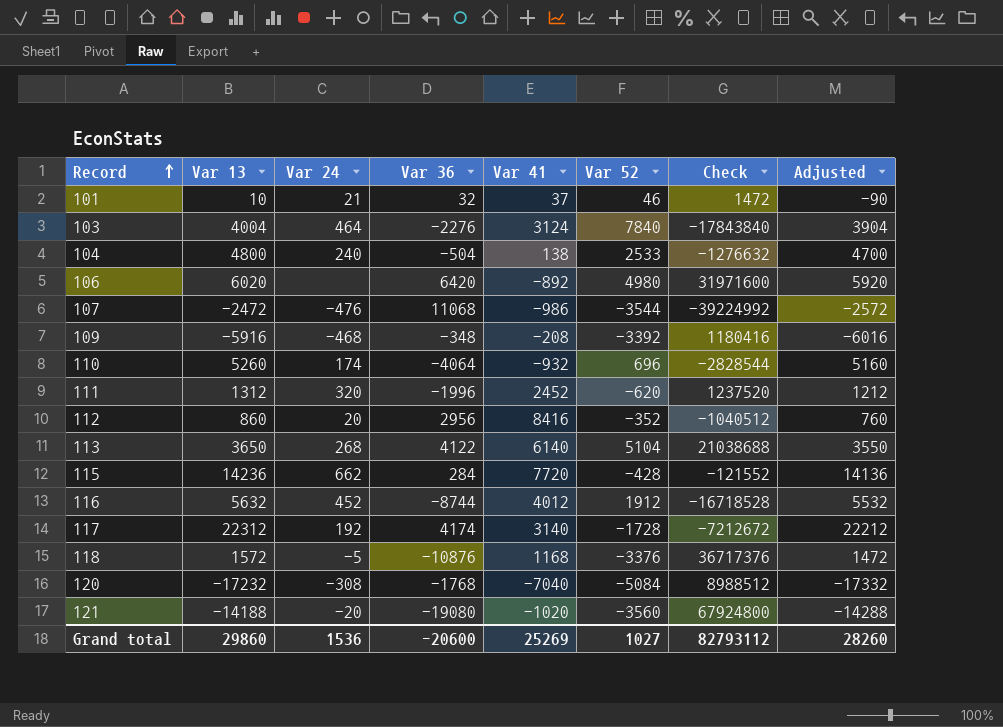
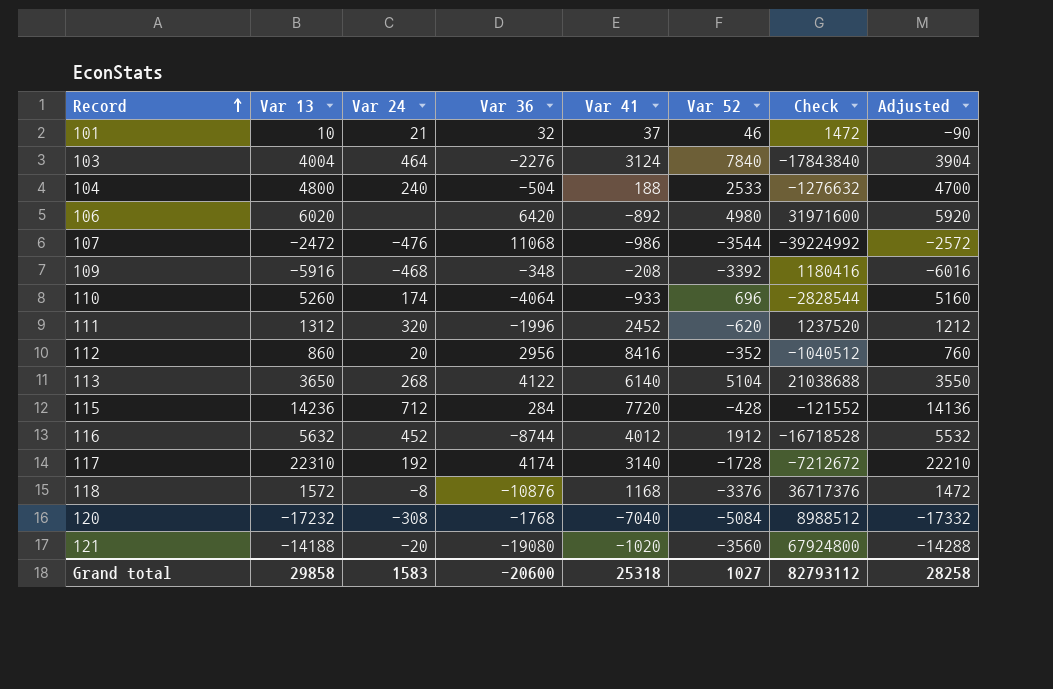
104 | Var 41: 138 -> 188
110 | Var 41: -932 -> -933
115 | Var 24: 662 -> 712
117 | Var 13: 22312 -> 22310
117 | Adjusted: 22212 -> 22210
118 | Var 24: -5 -> -8
Grand total | Var 13: 29860 -> 29858
Grand total | Var 24: 1536 -> 1583
Grand total | Var 41: 25269 -> 25318
Grand total | Adjusted: 28260 -> 28258

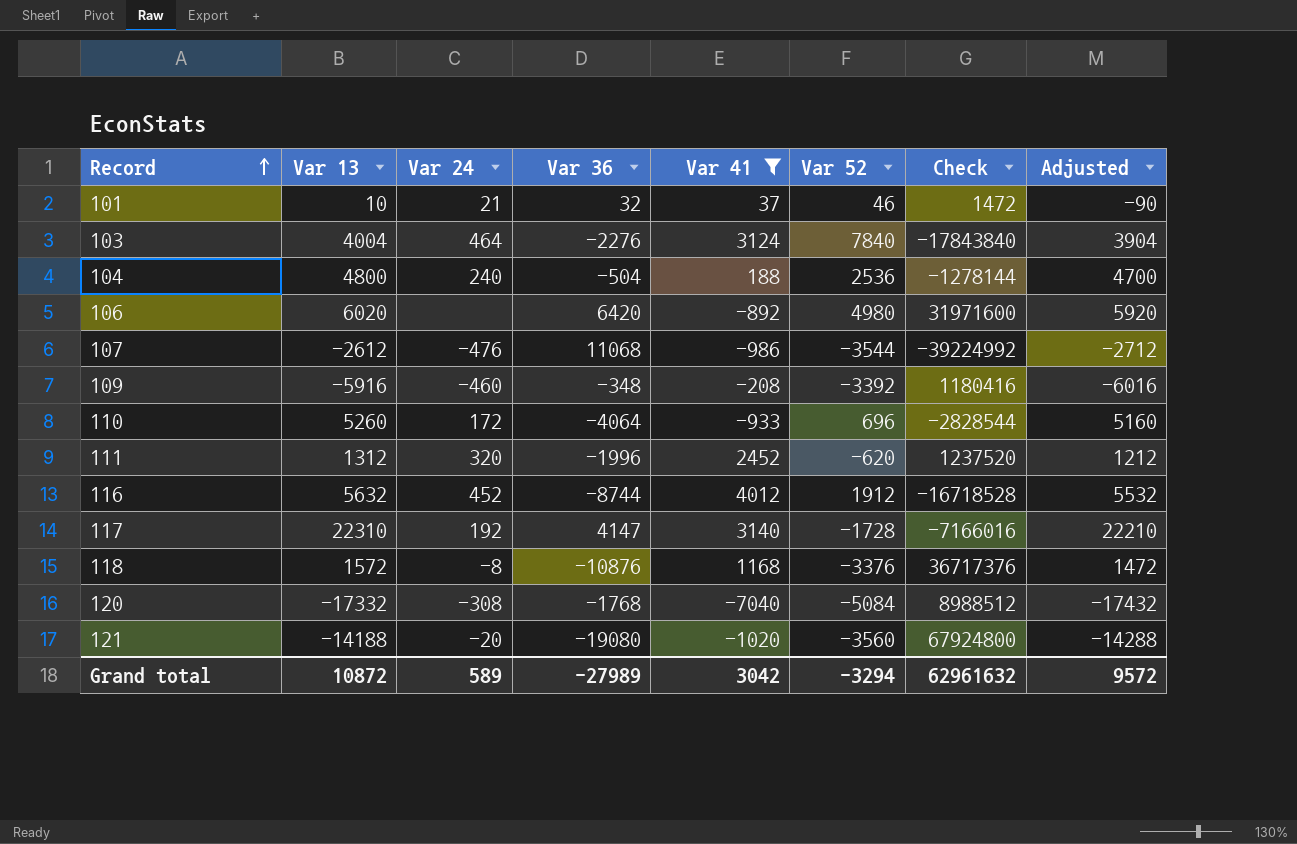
filter: none -> Var 41 <= 4012
104 | Var 52: 2533 -> 2536
104 | Check: -1276632 -> -1278144
107 | Var 13: -2472 -> -2612
107 | Adjusted: -2572 -> -2712
109 | Var 24: -468 -> -460
110 | Var 24: 174 -> 172
117 | Var 36: 4174 -> 4147
117 | Check: -7212672 -> -7166016
120 | Var 13: -17232 -> -17332
120 | Adjusted: -17332 -> -17432
Grand total | Var 13: 29858 -> 10872
Grand total | Var 24: 1583 -> 589
Grand total | Var 36: -20600 -> -27989
Grand total | Var 41: 25318 -> 3042
Grand total | Var 52: 1027 -> -3294
Grand total | Check: 82793112 -> 62961632
Grand total | Adjusted: 28258 -> 9572

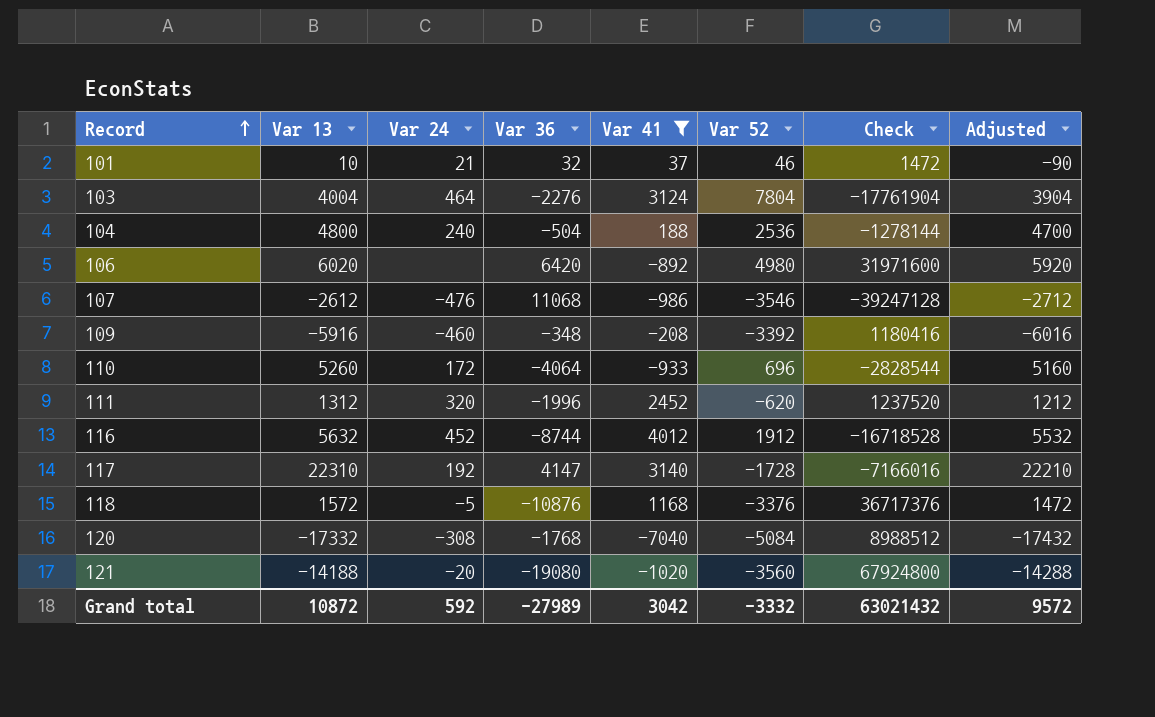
103 | Var 52: 7840 -> 7804
103 | Check: -17843840 -> -17761904
107 | Var 52: -3544 -> -3546
107 | Check: -39224992 -> -39247128
118 | Var 24: -8 -> -5
Grand total | Var 24: 589 -> 592
Grand total | Var 52: -3294 -> -3332
Grand total | Check: 62961632 -> 63021432

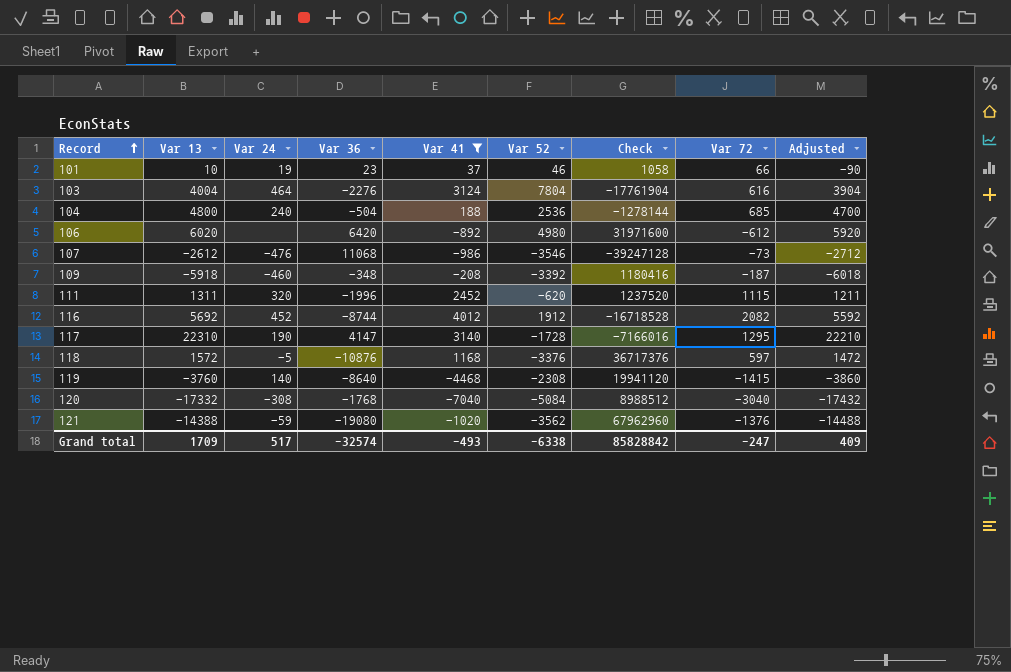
column Var 72 | position: none -> 8
row 110: 5260 | 172 | -4064 | -933 | 696 | -2828544 | 5160 -> none
101 | Var 24: 21 -> 19
101 | Var 36: 32 -> 23
101 | Check: 1472 -> 1058
109 | Var 13: -5916 -> -5918
109 | Adjusted: -6016 -> -6018
111 | Var 13: 1312 -> 1311
111 | Adjusted: 1212 -> 1211
116 | Var 13: 5632 -> 5692
116 | Adjusted: 5532 -> 5592
117 | Var 24: 192 -> 190
row 119: none -> -3760 | 140 | -8640 | -4468 | -2308 | 19941120 | -1415 | -3860
121 | Var 13: -14188 -> -14388
121 | Var 24: -20 -> -59
121 | Var 52: -3560 -> -3562
121 | Check: 67924800 -> 67962960
121 | Adjusted: -14288 -> -14488
Grand total | Var 13: 10872 -> 1709
Grand total | Var 24: 592 -> 517
Grand total | Var 36: -27989 -> -32574
Grand total | Var 41: 3042 -> -493
Grand total | Var 52: -3332 -> -6338
Grand total | Check: 63021432 -> 85828842
Grand total | Adjusted: 9572 -> 409

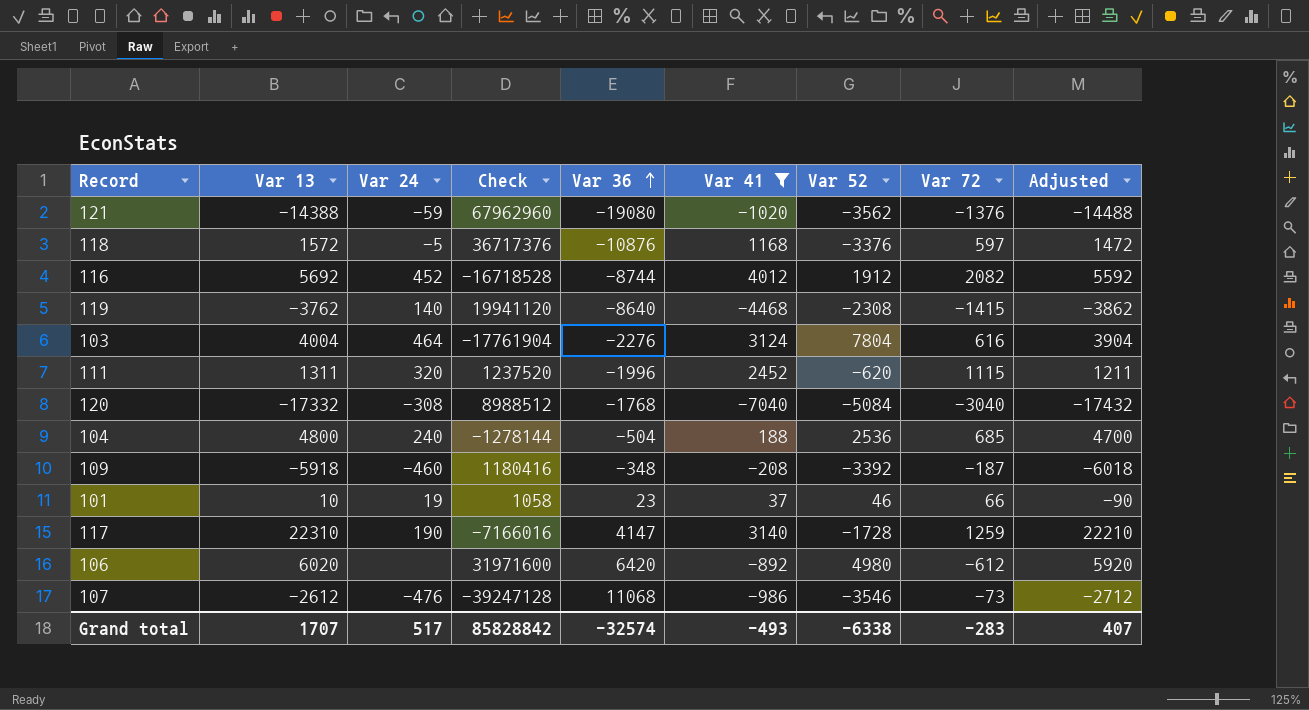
row order: Record ascending -> Var 36 ascending
column Check | position: 7 -> 4
119 | Var 13: -3760 -> -3762
119 | Adjusted: -3860 -> -3862
117 | Var 72: 1295 -> 1259
Grand total | Var 13: 1709 -> 1707
Grand total | Var 72: -247 -> -283
Grand total | Adjusted: 409 -> 407

